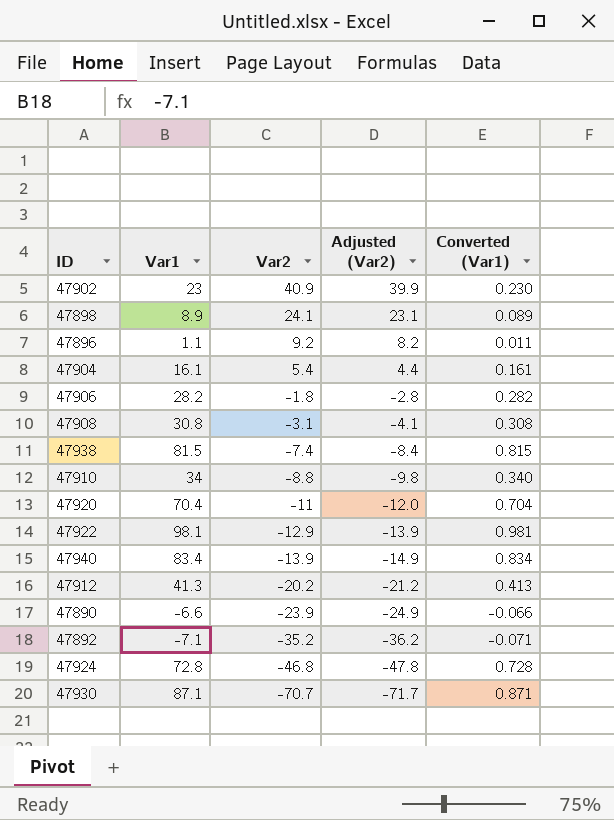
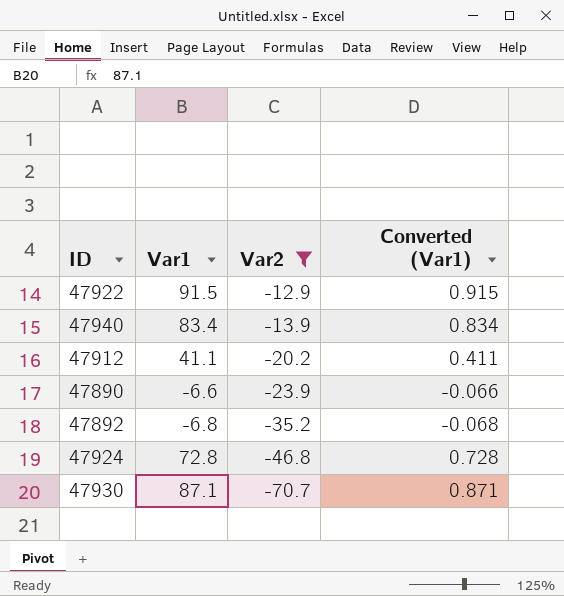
filter: none -> Var2 <= -12.9
column Adjusted (Var2) | formula: [Var2] - 1 -> none
47922 | Var1: 98.1 -> 91.5
47922 | Converted (Var1): 0.981 -> 0.915
47912 | Var1: 41.3 -> 41.1
47912 | Converted (Var1): 0.413 -> 0.411
47892 | Var1: -7.1 -> -6.8
47892 | Converted (Var1): -0.071 -> -0.068

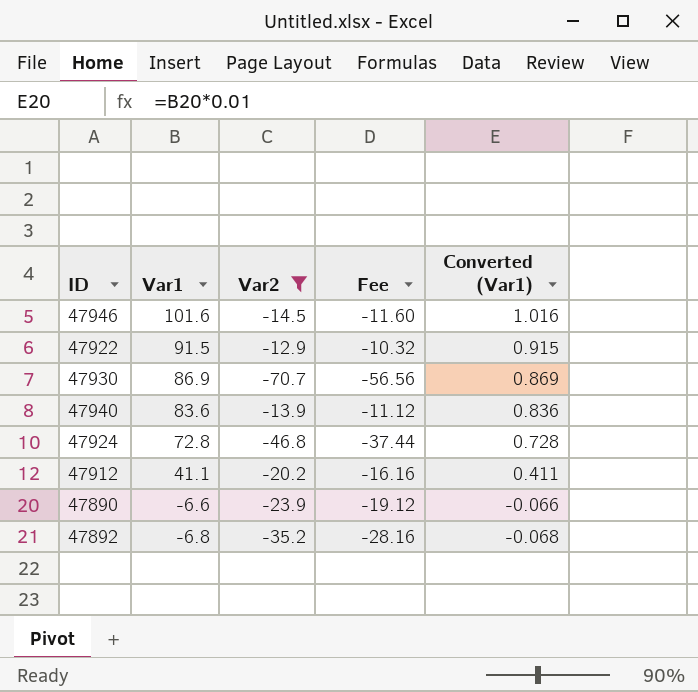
row order: Var2 descending -> Var1 descending
column Fee | formula: none -> [Var2] * 0.8
row 47946: none -> 101.6 | -14.5 | -11.60 | 1.016
47930 | Var1: 87.1 -> 86.9
47930 | Converted (Var1): 0.871 -> 0.869
47940 | Var1: 83.4 -> 83.6
47940 | Converted (Var1): 0.834 -> 0.836

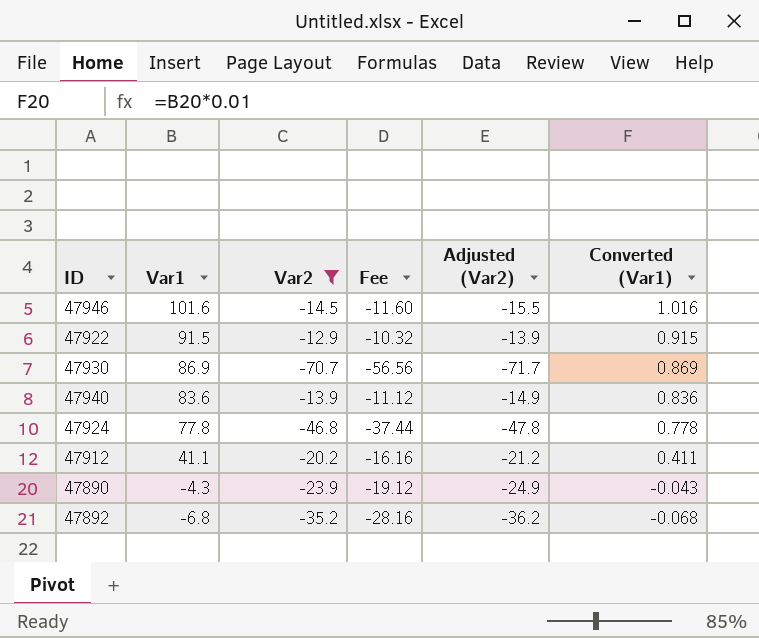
column Adjusted (Var2) | formula: none -> [Var2] - 1
47924 | Var1: 72.8 -> 77.8
47924 | Converted (Var1): 0.728 -> 0.778
47890 | Var1: -6.6 -> -4.3
47890 | Converted (Var1): -0.066 -> -0.043

